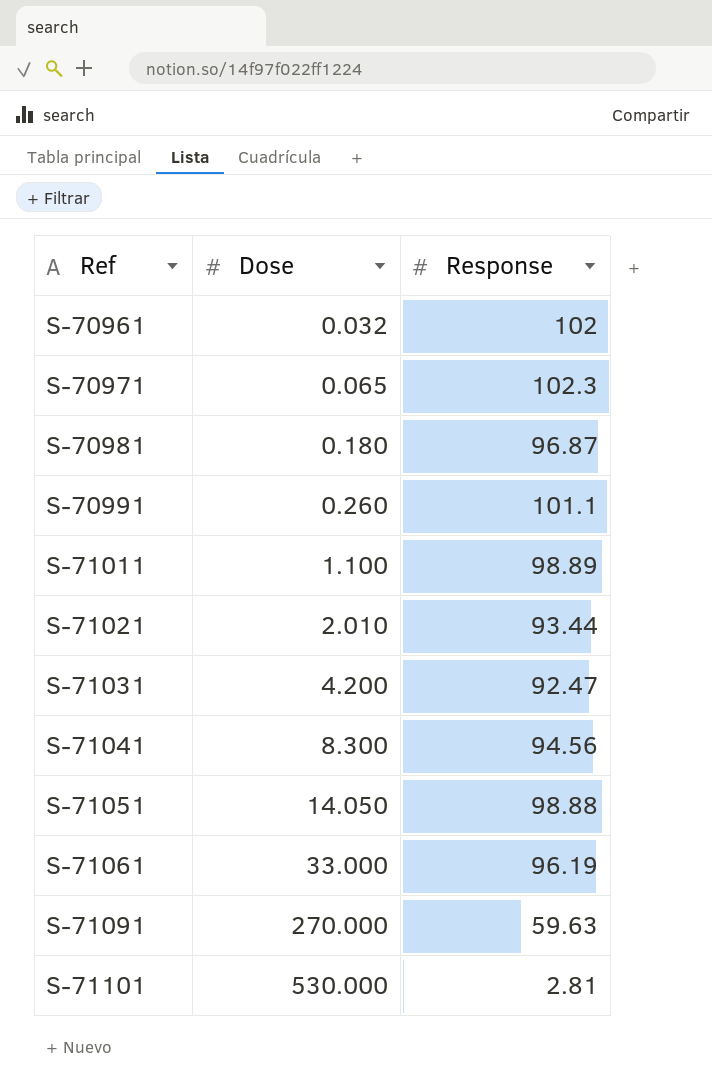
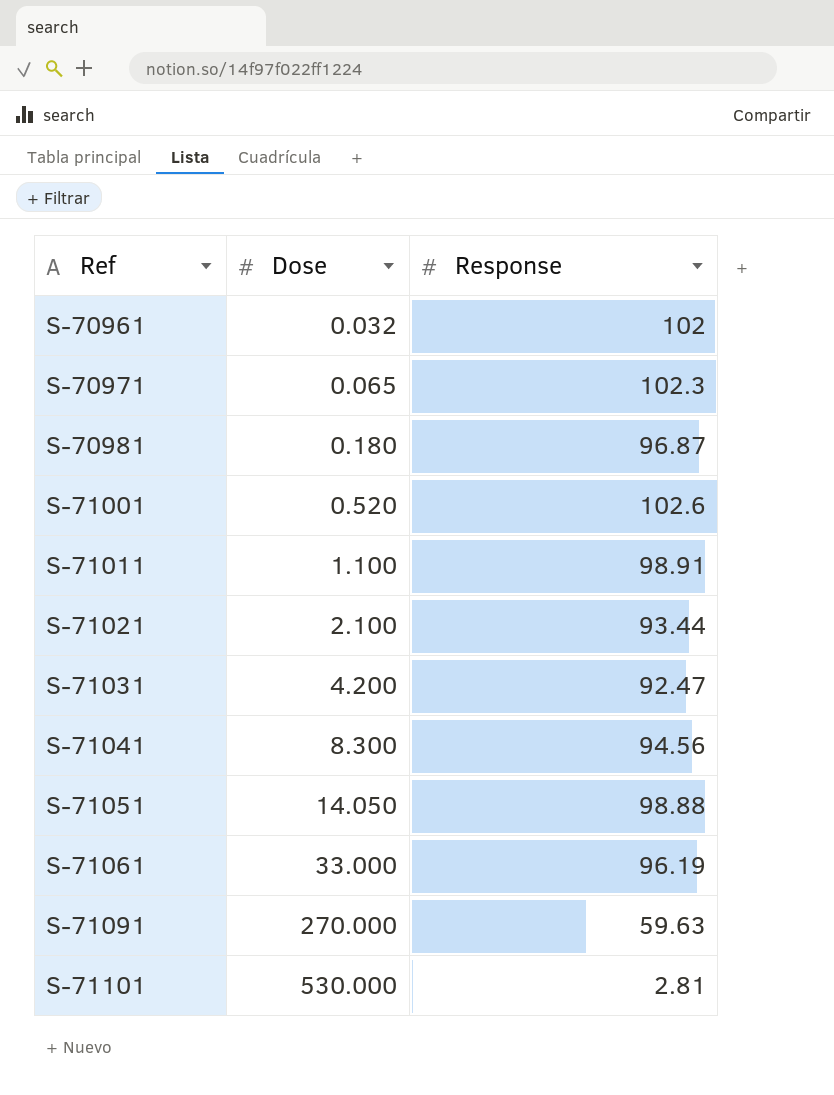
row S-70991: 0.260 | 101.1 -> none
row S-71001: none -> 0.520 | 102.6
S-71011 | Response: 98.89 -> 98.91
S-71021 | Dose: 2.010 -> 2.100

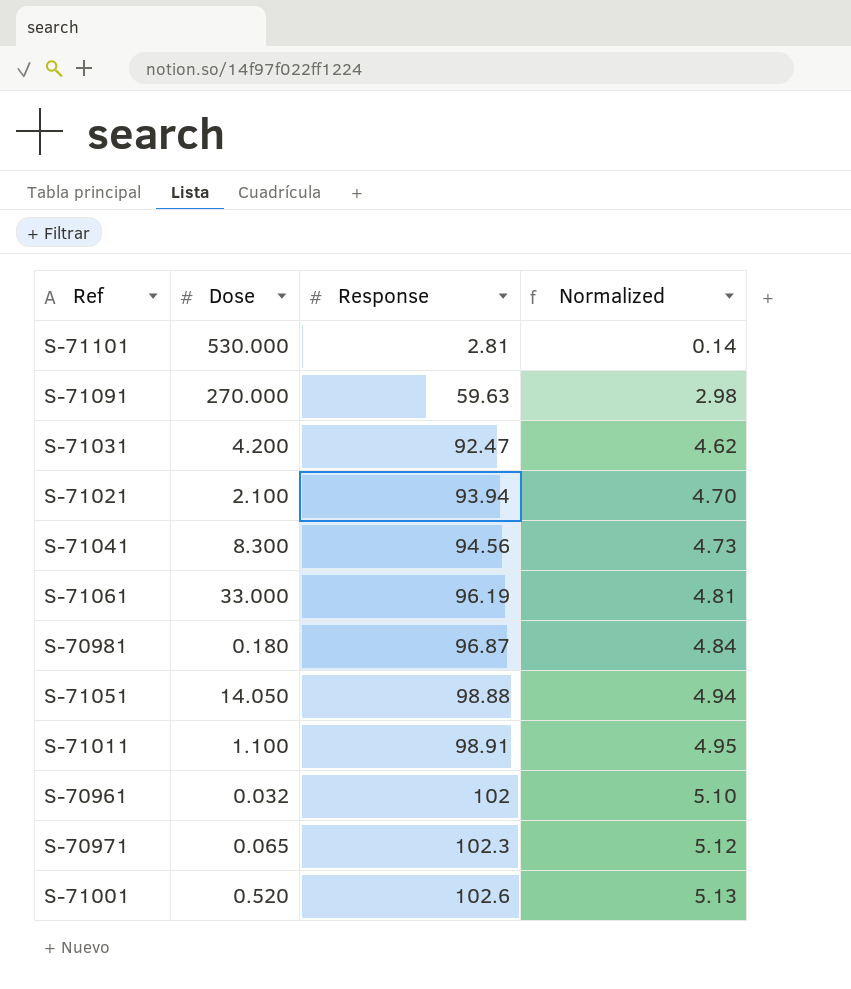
row order: Ref ascending -> Response ascending
column Normalized | formula: none -> [Response] * 0.05
S-71021 | Response: 93.44 -> 93.94

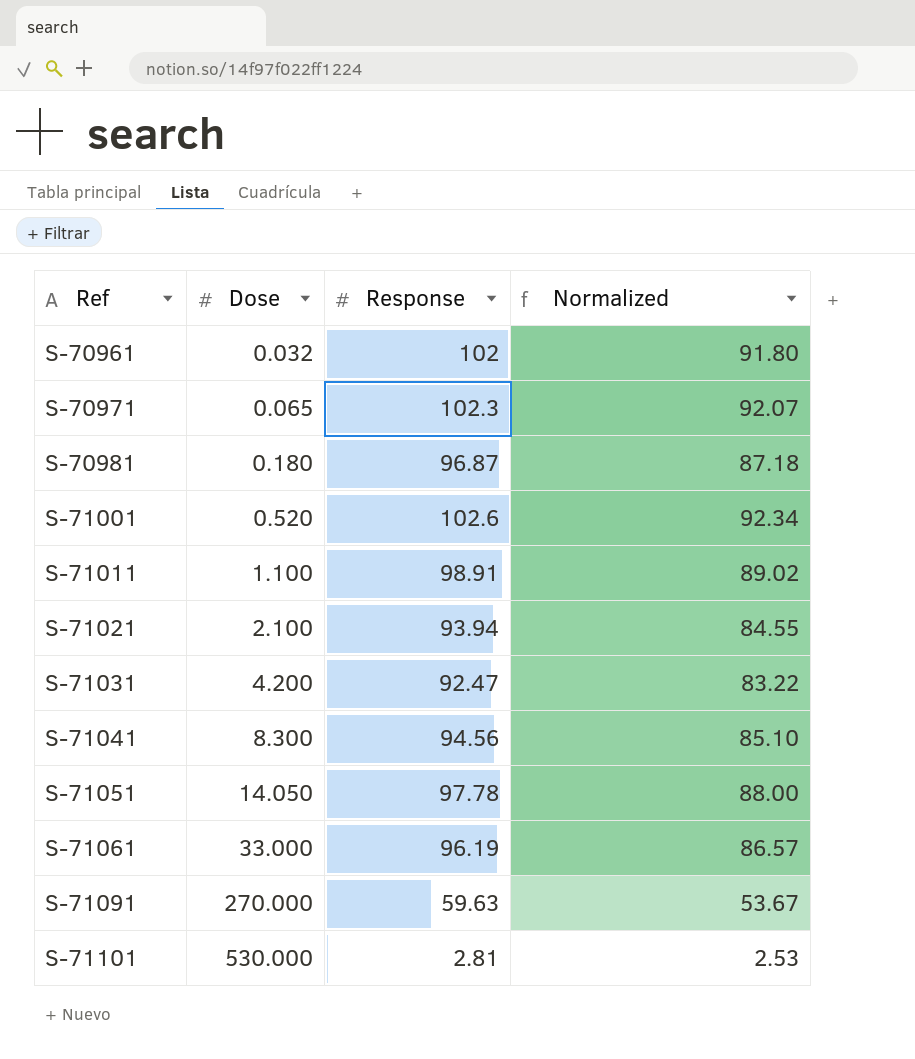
row order: Response ascending -> Ref ascending
column Normalized | formula: [Response] * 0.05 -> [Response] * 0.9
S-71051 | Response: 98.88 -> 97.78

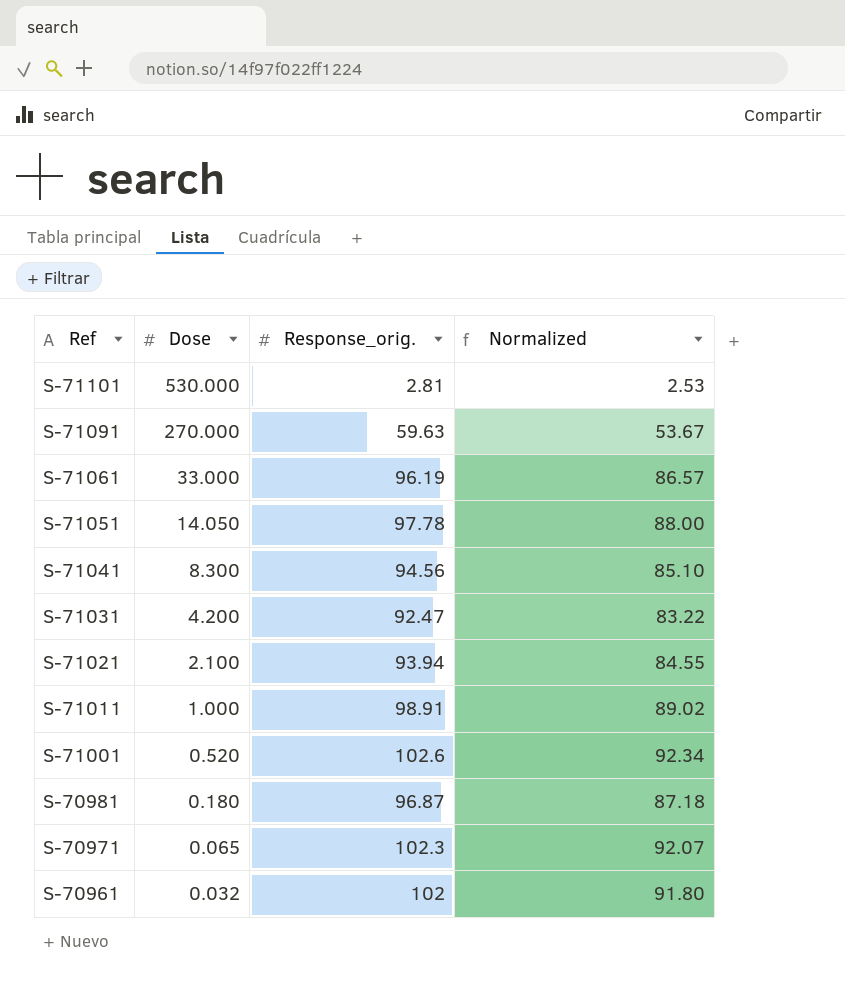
row order: Ref ascending -> Ref descending
column name: Response -> Response_orig.
S-71011 | Dose: 1.100 -> 1.000

